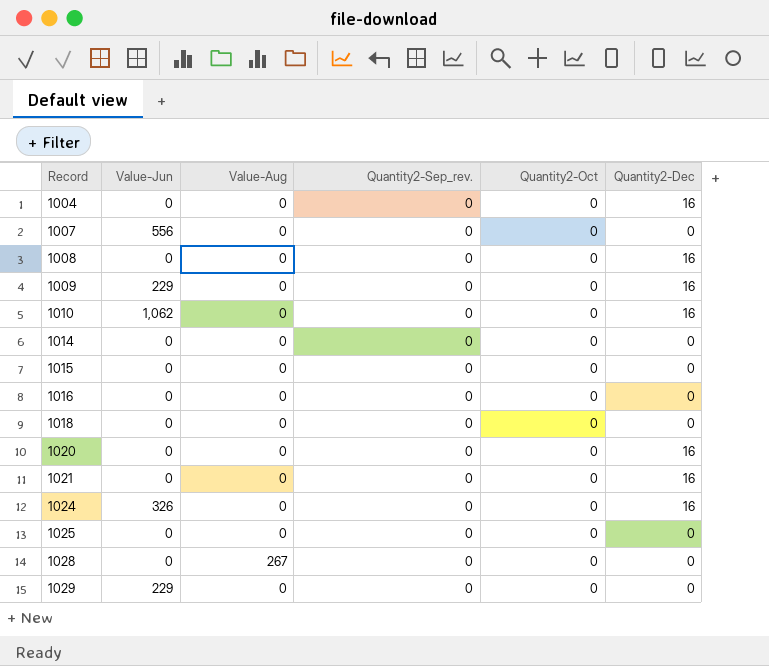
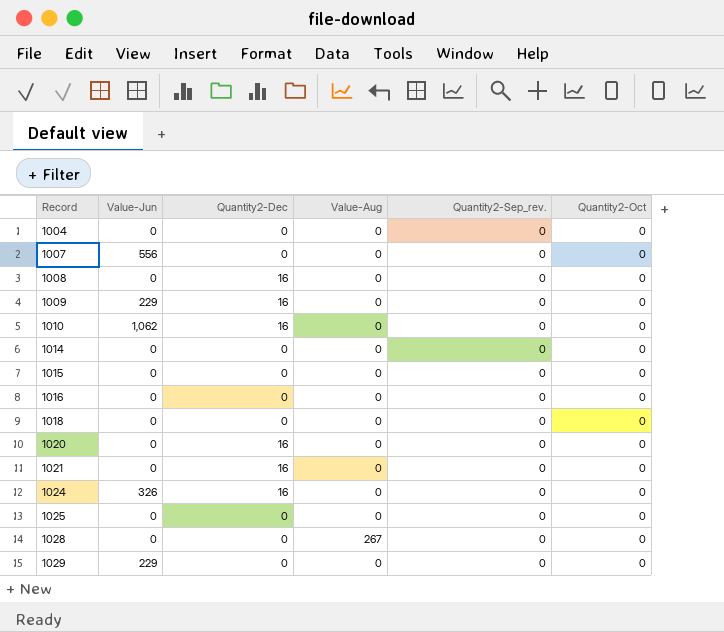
column Quantity2-Dec | position: 6 -> 3
1004 | Quantity2-Dec: 16 -> 0

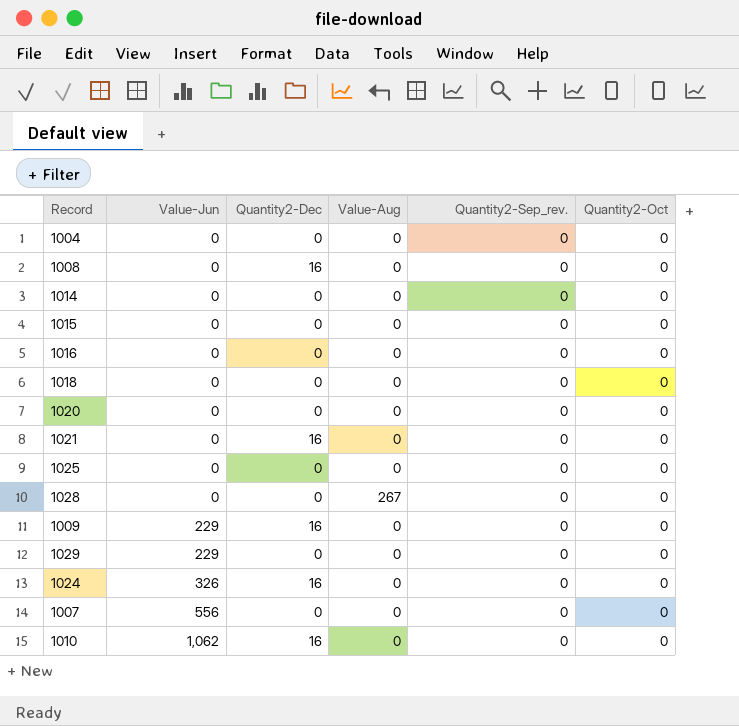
row order: Record ascending -> Value-Jun ascending
1020 | Quantity2-Dec: 16 -> 0

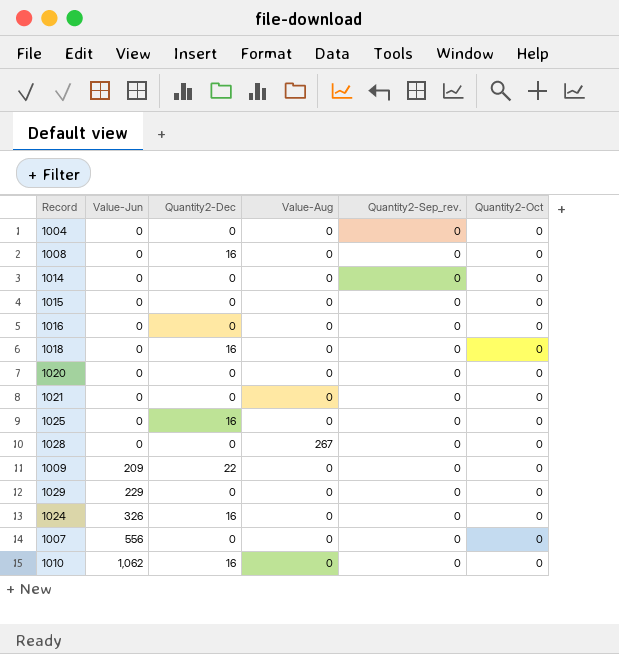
1018 | Quantity2-Dec: 0 -> 16
1021 | Quantity2-Dec: 16 -> 0
1025 | Quantity2-Dec: 0 -> 16
1009 | Value-Jun: 229 -> 209
1009 | Quantity2-Dec: 16 -> 22

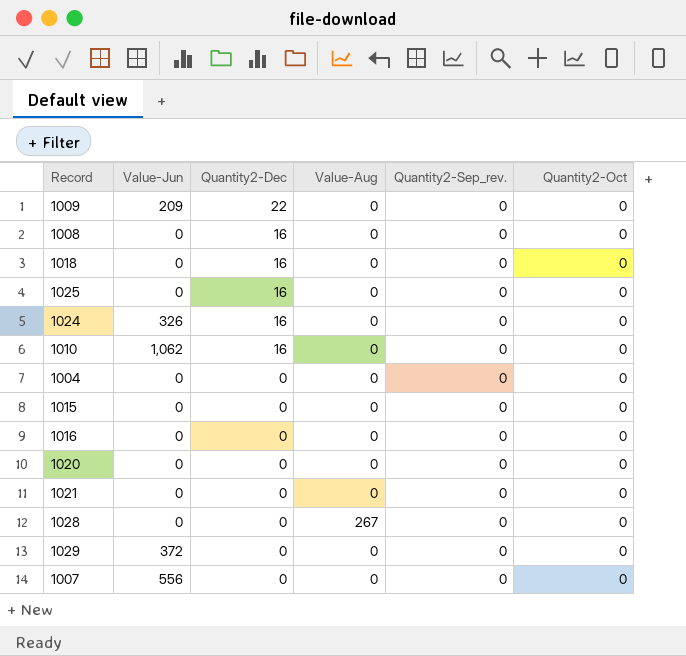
row order: Value-Jun ascending -> Quantity2-Dec descending
row 1014: 0 | 0 | 0 | 0 | 0 -> none
1029 | Value-Jun: 229 -> 372

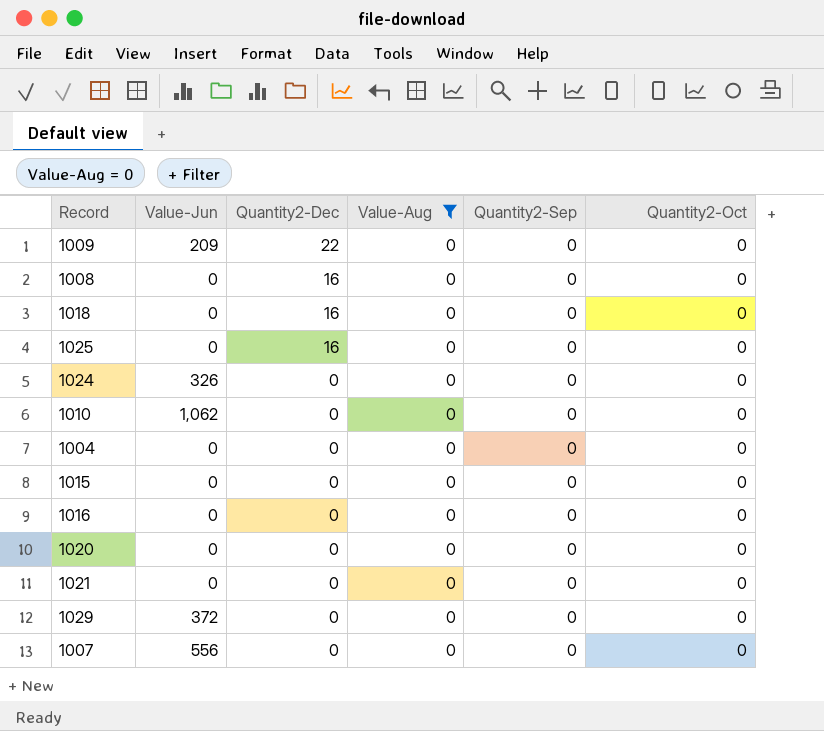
filter: none -> Value-Aug = 0
column name: Quantity2-Sep_rev. -> Quantity2-Sep
1024 | Quantity2-Dec: 16 -> 0
1010 | Quantity2-Dec: 16 -> 0

